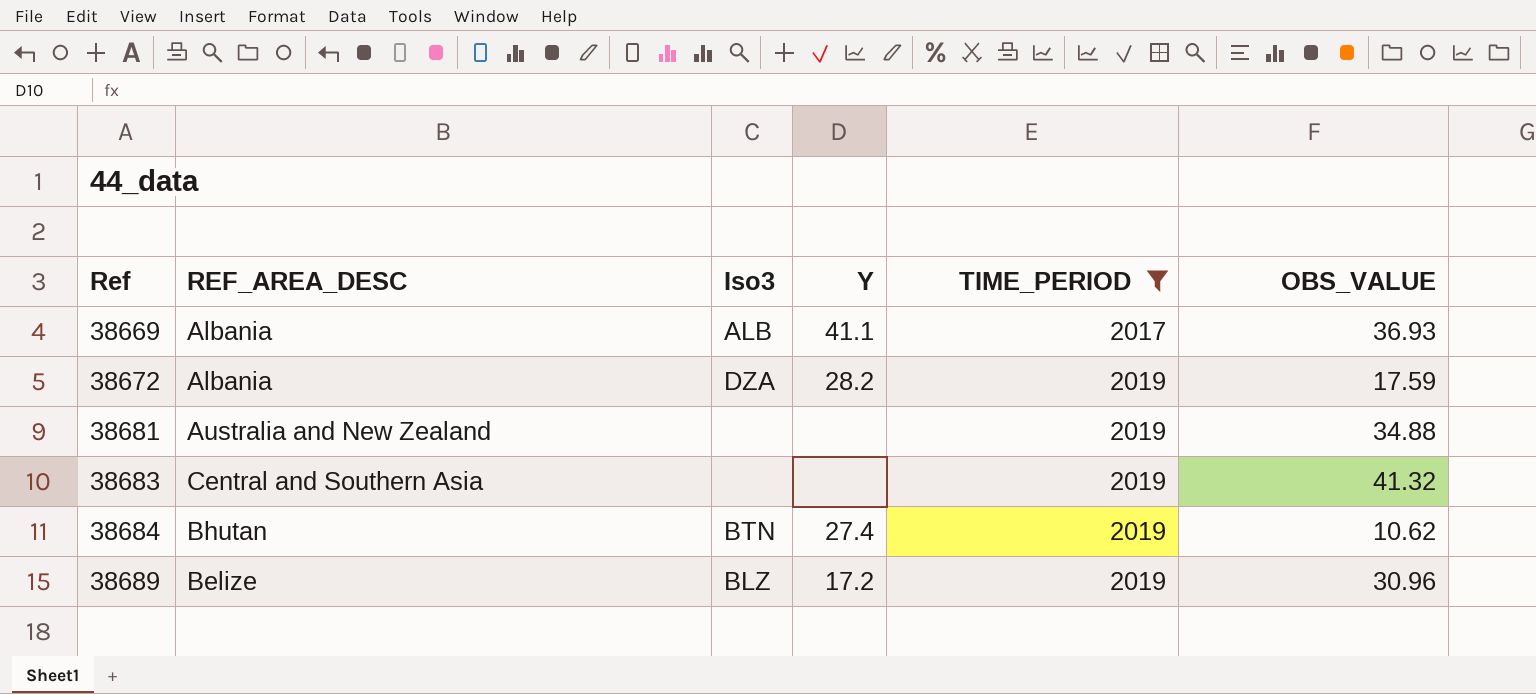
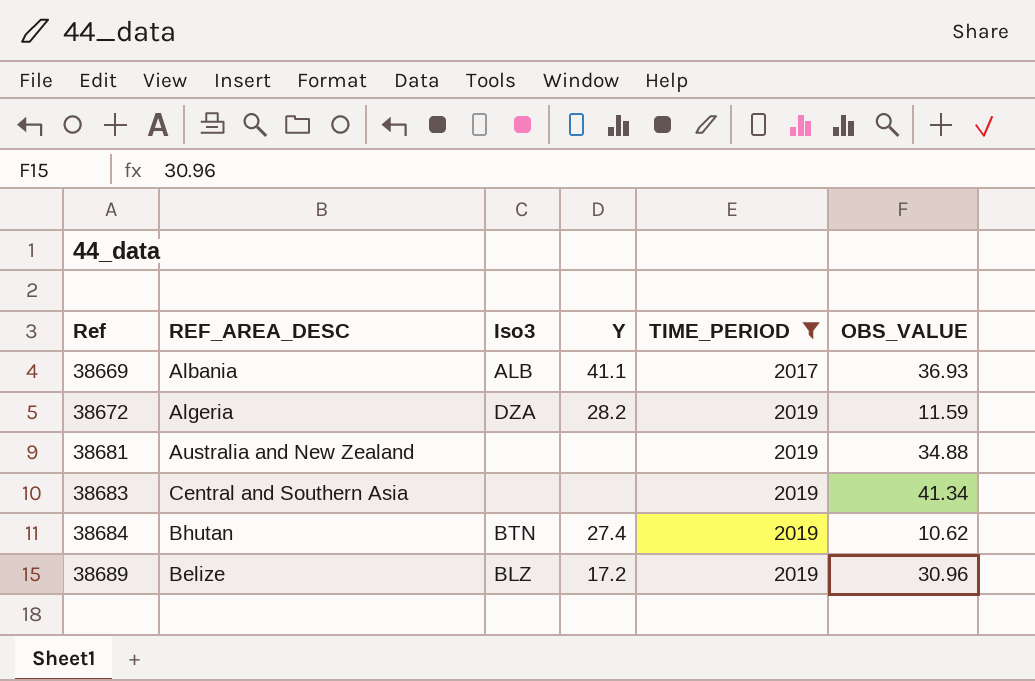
38672 | REF_AREA_DESC: Albania -> Algeria
38672 | OBS_VALUE: 17.59 -> 11.59
38683 | OBS_VALUE: 41.32 -> 41.34

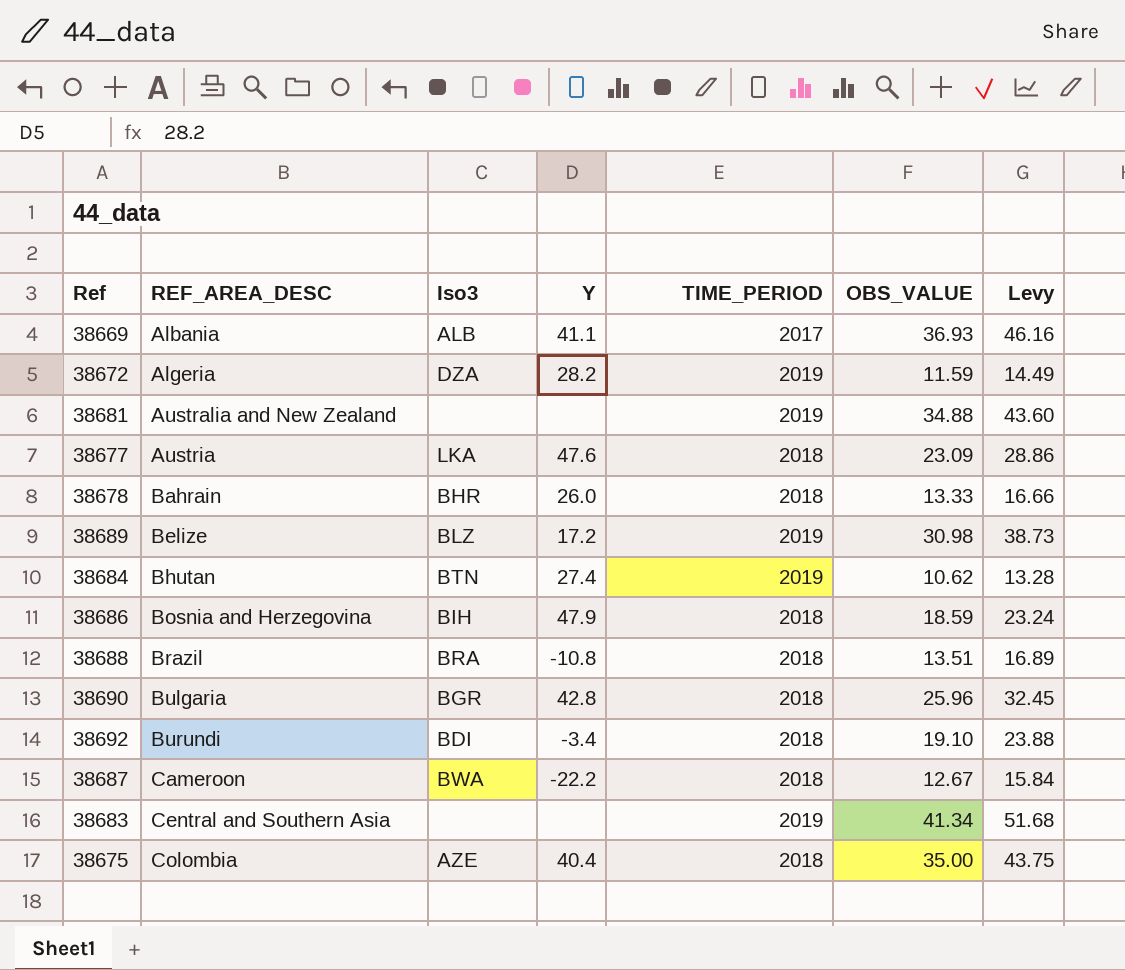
filter: TIME_PERIOD != 2018 -> none
row order: Ref ascending -> REF_AREA_DESC ascending
column Levy | formula: none -> [OBS_VALUE] * 1.25
38689 | OBS_VALUE: 30.96 -> 30.98

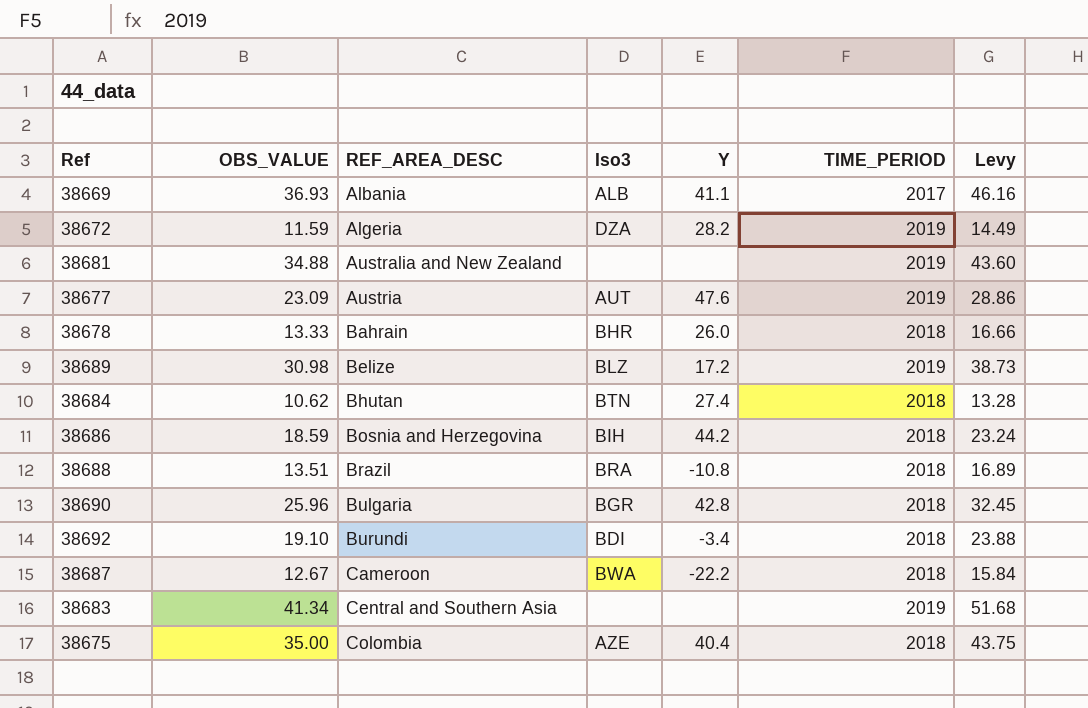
column OBS_VALUE | position: 6 -> 2
38677 | Iso3: LKA -> AUT
38677 | TIME_PERIOD: 2018 -> 2019
38684 | TIME_PERIOD: 2019 -> 2018
38686 | Y: 47.9 -> 44.2

